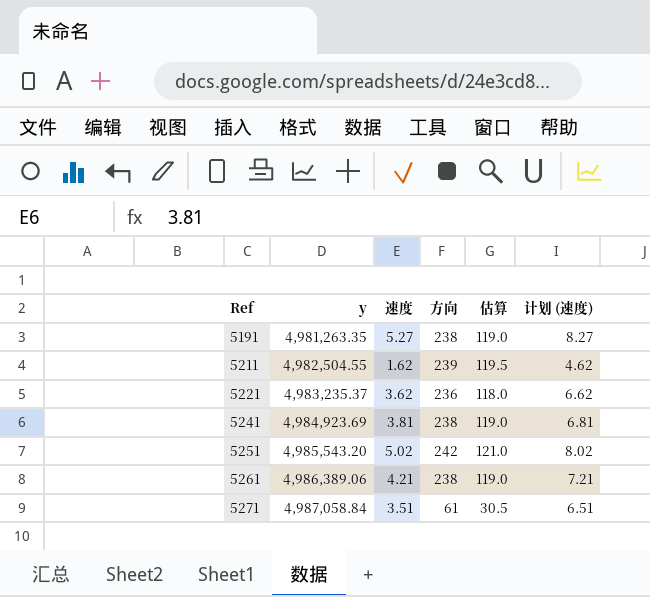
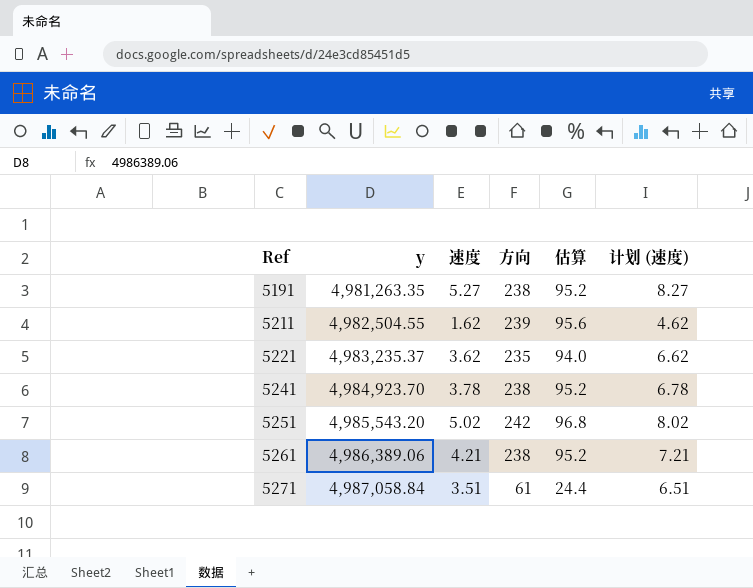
column 估算 | formula: [方向] * 0.5 -> [方向] * 0.4
5221 | 方向: 236 -> 235
5241 | y: 4,984,923.69 -> 4,984,923.70
5241 | 速度: 3.81 -> 3.78
5241 | 计划 (速度): 6.81 -> 6.78

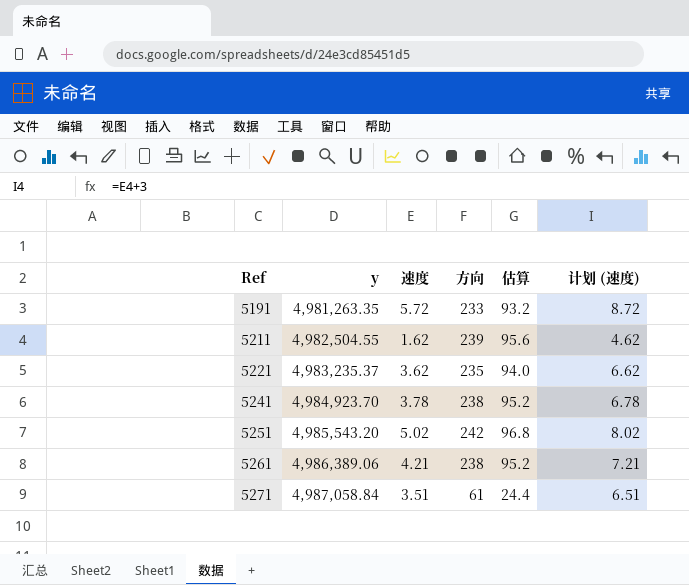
5191 | 速度: 5.27 -> 5.72
5191 | 方向: 238 -> 233
5191 | 估算: 95.2 -> 93.2
5191 | 计划 (速度): 8.27 -> 8.72

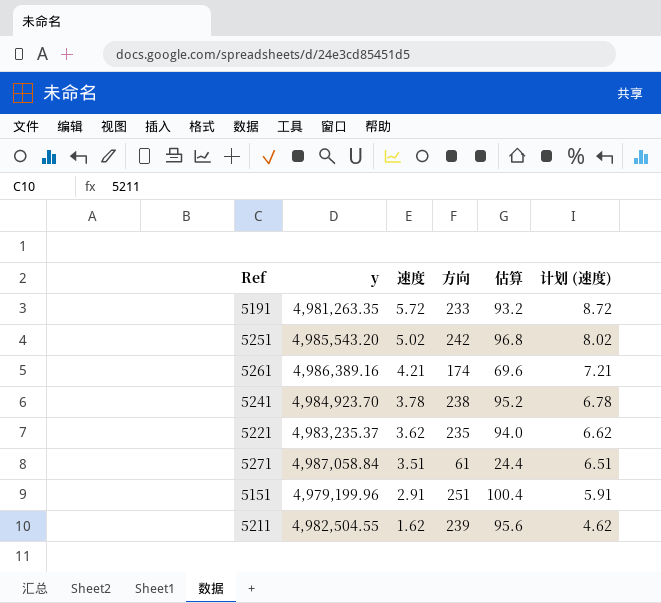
row order: Ref ascending -> 速度 descending
5261 | y: 4,986,389.06 -> 4,986,389.16
5261 | 方向: 238 -> 174
5261 | 估算: 95.2 -> 69.6
row 5151: none -> 4,979,199.96 | 2.91 | 251 | 100.4 | 5.91

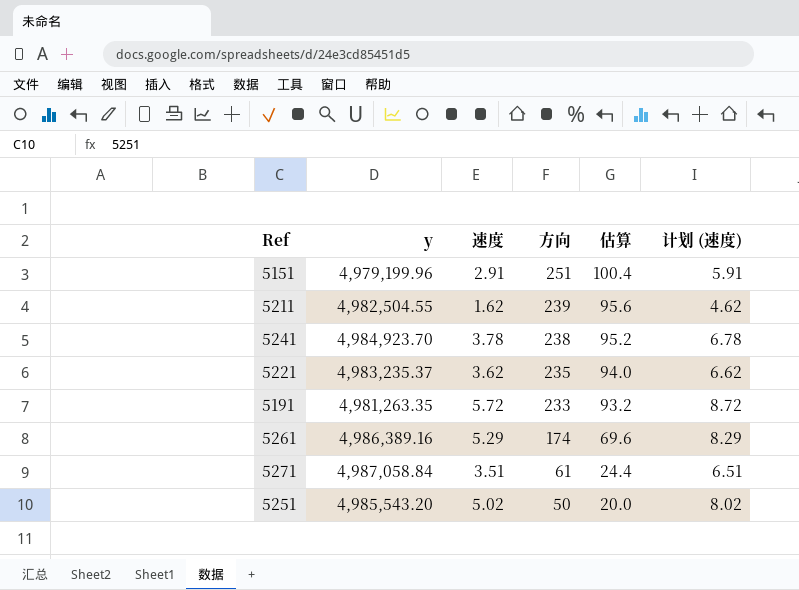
row order: 速度 descending -> 方向 descending
5261 | 速度: 4.21 -> 5.29
5261 | 计划 (速度): 7.21 -> 8.29
5251 | 方向: 242 -> 50
5251 | 估算: 96.8 -> 20.0

